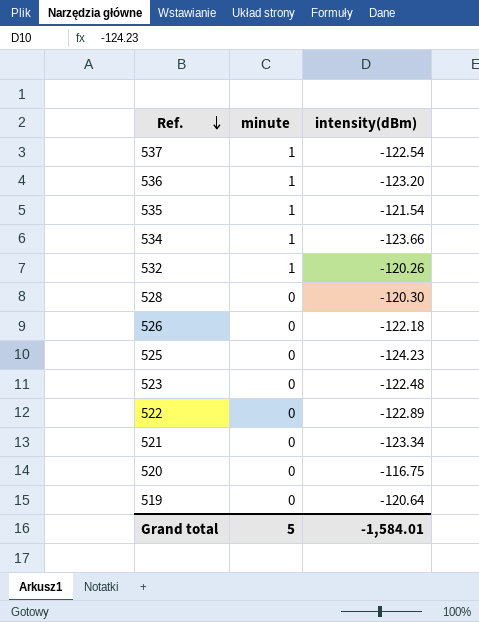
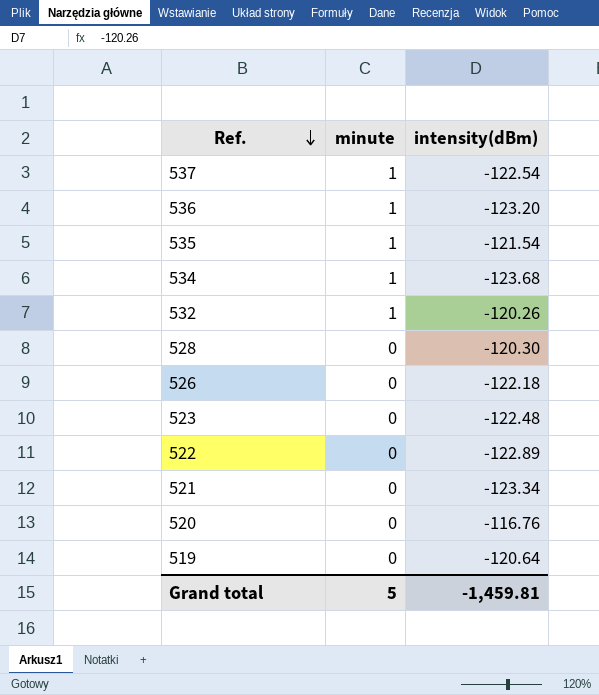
row 525: 0 | -124.23 -> none
534 | intensity(dBm): -123.66 -> -123.68
520 | intensity(dBm): -116.75 -> -116.76
Grand total | intensity(dBm): -1,584.01 -> -1,459.81

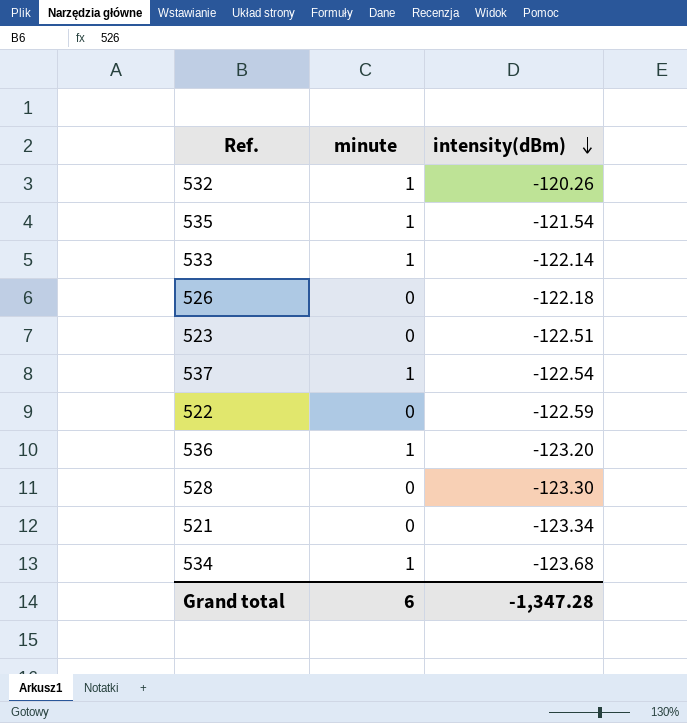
row order: Ref. descending -> intensity(dBm) descending
row 520: 0 | -116.76 -> none
row 519: 0 | -120.64 -> none
row 533: none -> 1 | -122.14
523 | intensity(dBm): -122.48 -> -122.51
522 | intensity(dBm): -122.89 -> -122.59
528 | intensity(dBm): -120.30 -> -123.30
Grand total | minute: 5 -> 6
Grand total | intensity(dBm): -1,459.81 -> -1,347.28

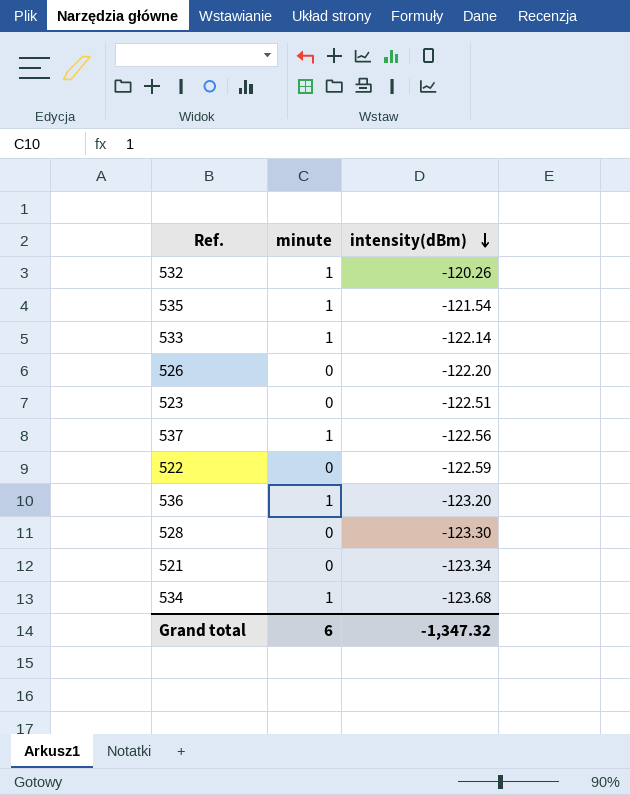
526 | intensity(dBm): -122.18 -> -122.20
537 | intensity(dBm): -122.54 -> -122.56
Grand total | intensity(dBm): -1,347.28 -> -1,347.32

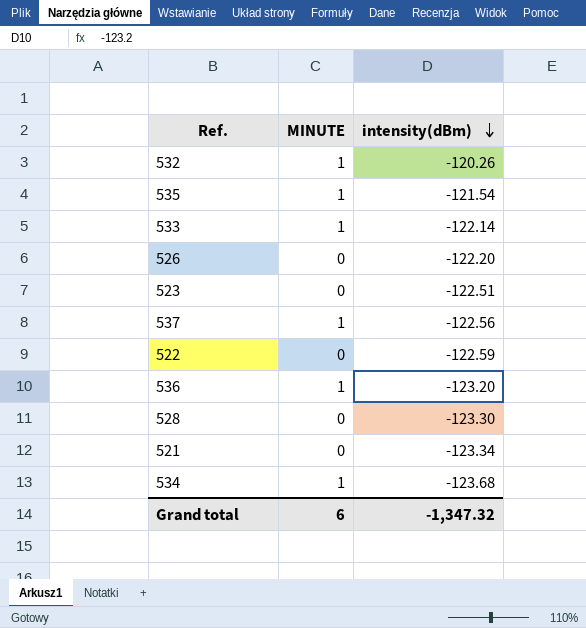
column name: minute -> MINUTE

